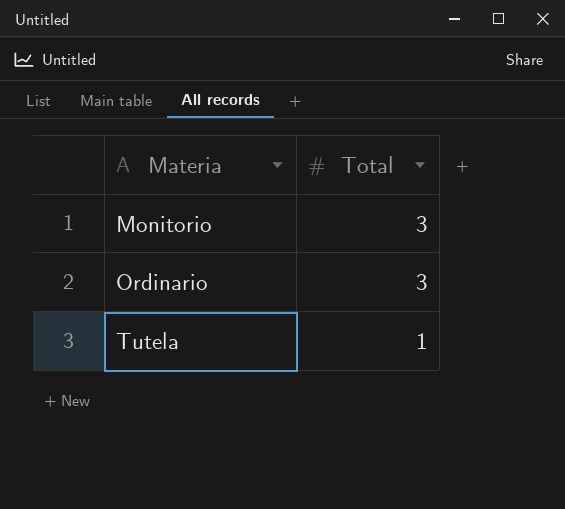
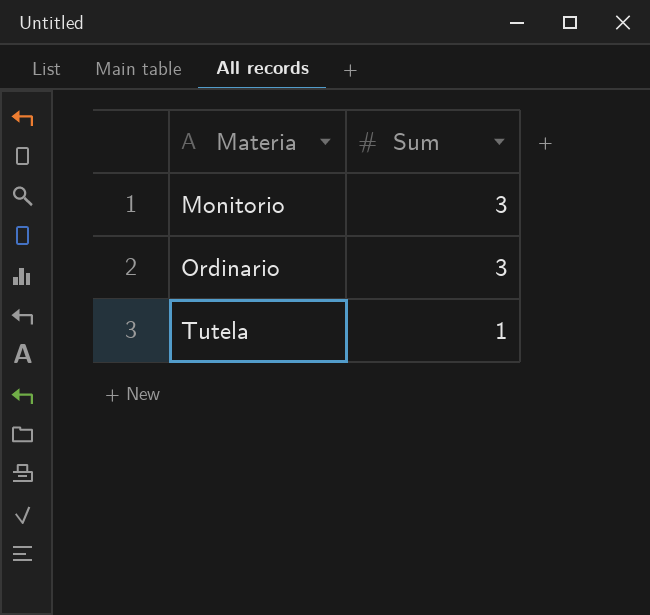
column name: Total -> Sum

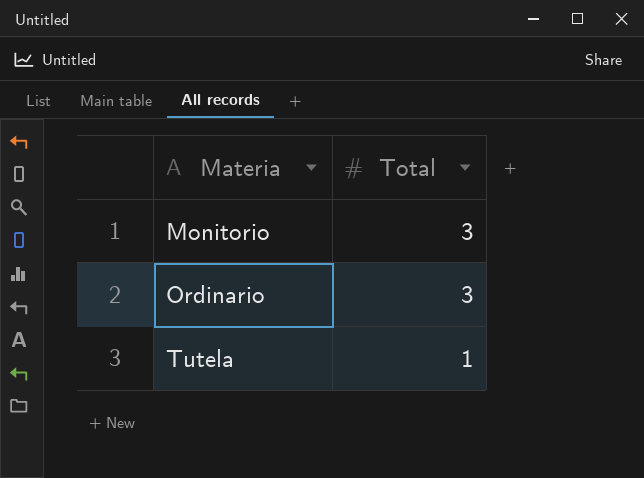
column name: Sum -> Total

